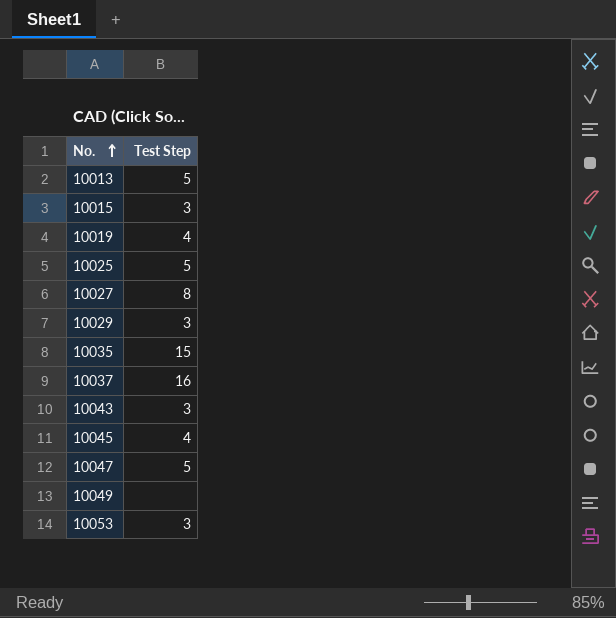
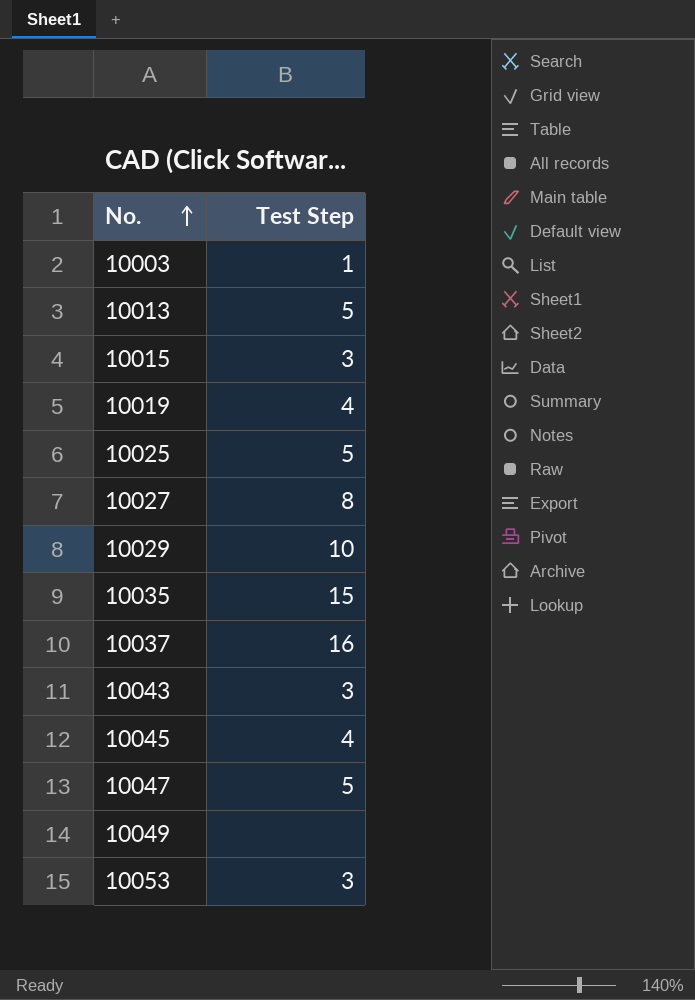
row 10003: none -> 1
10029 | Test Step: 3 -> 10

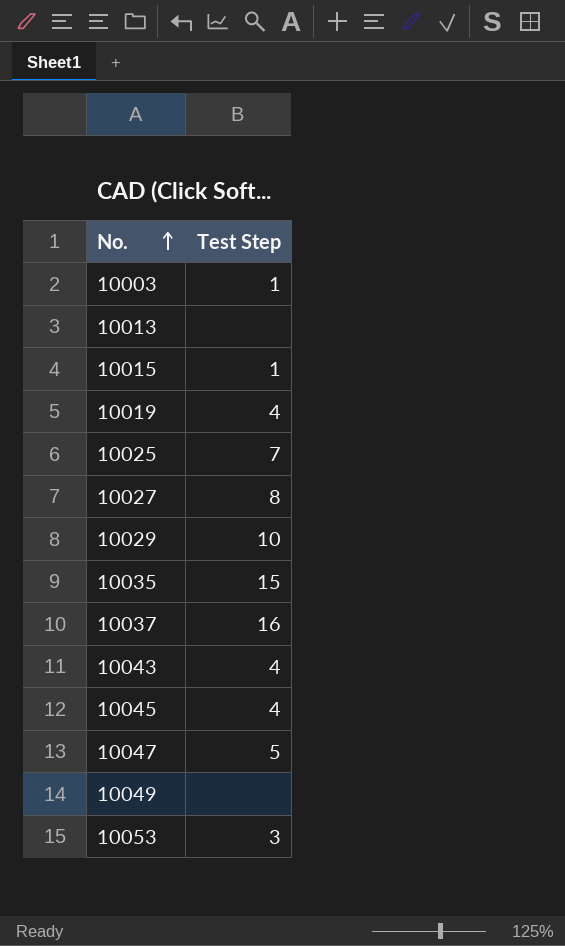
10013 | Test Step: 5 -> none
10015 | Test Step: 3 -> 1
10025 | Test Step: 5 -> 7
10043 | Test Step: 3 -> 4

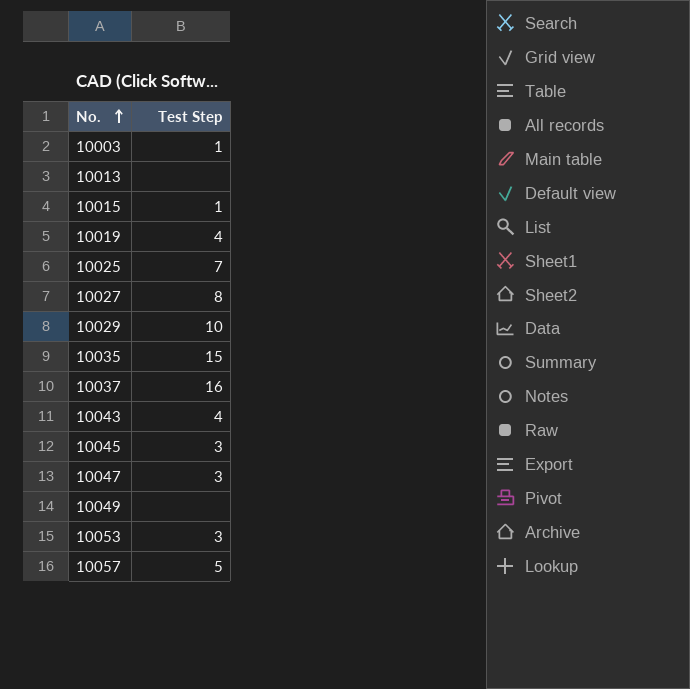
10045 | Test Step: 4 -> 3
10047 | Test Step: 5 -> 3
row 10057: none -> 5

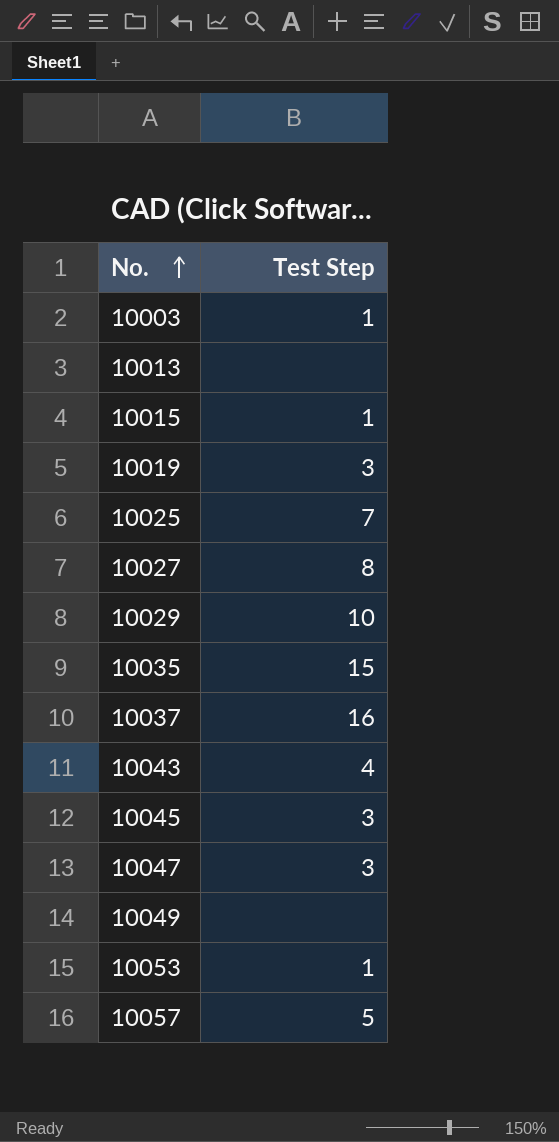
10019 | Test Step: 4 -> 3
10053 | Test Step: 3 -> 1

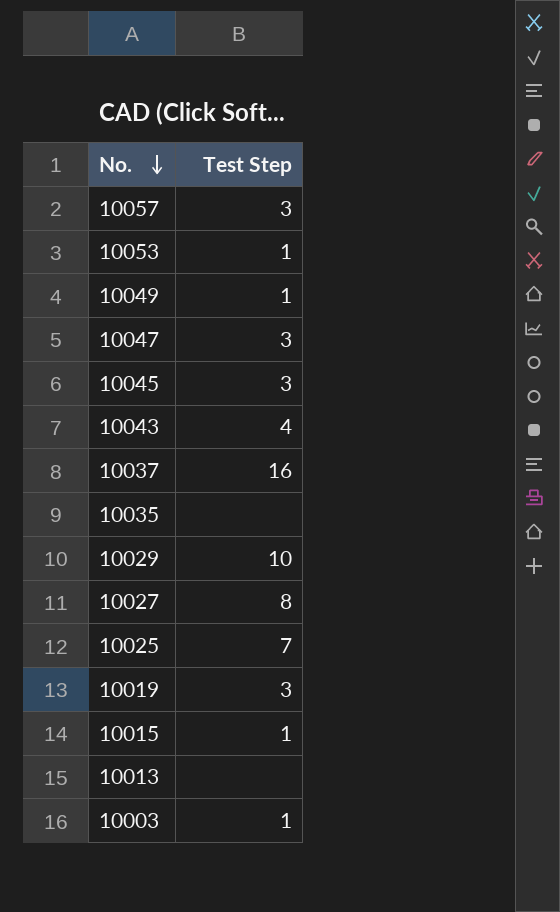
row order: No. ascending -> No. descending
10057 | Test Step: 5 -> 3
10049 | Test Step: none -> 1
10035 | Test Step: 15 -> none

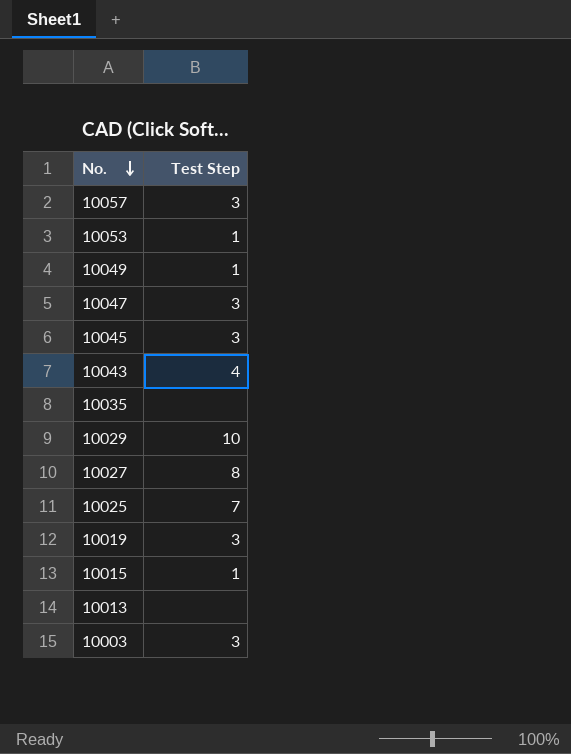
row 10037: 16 -> none
10003 | Test Step: 1 -> 3

